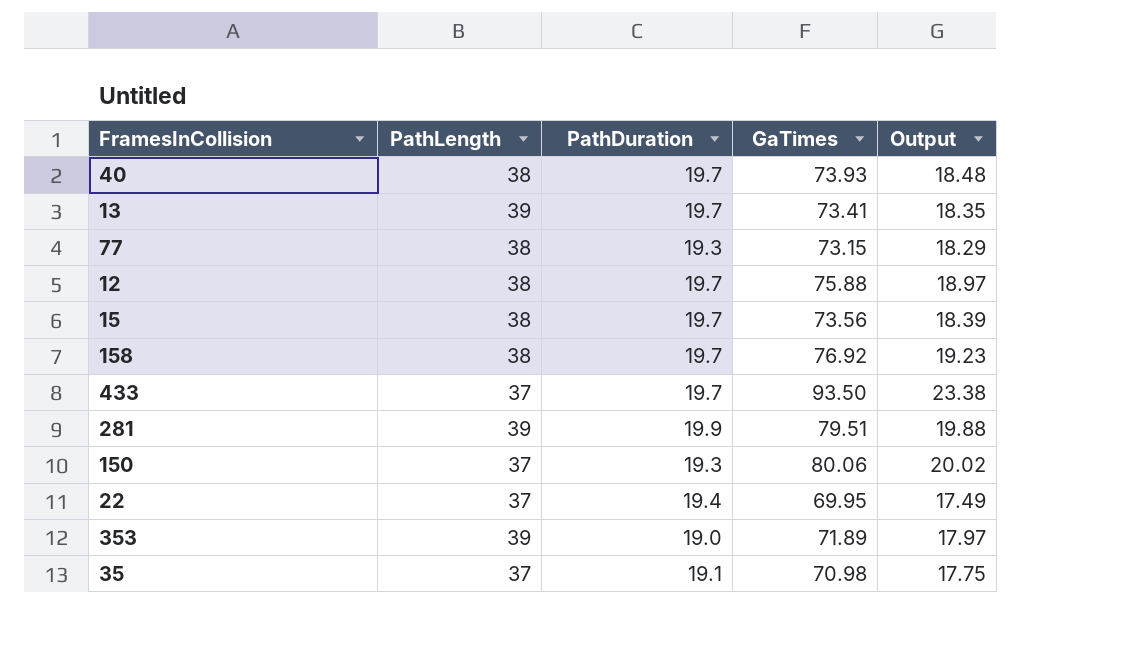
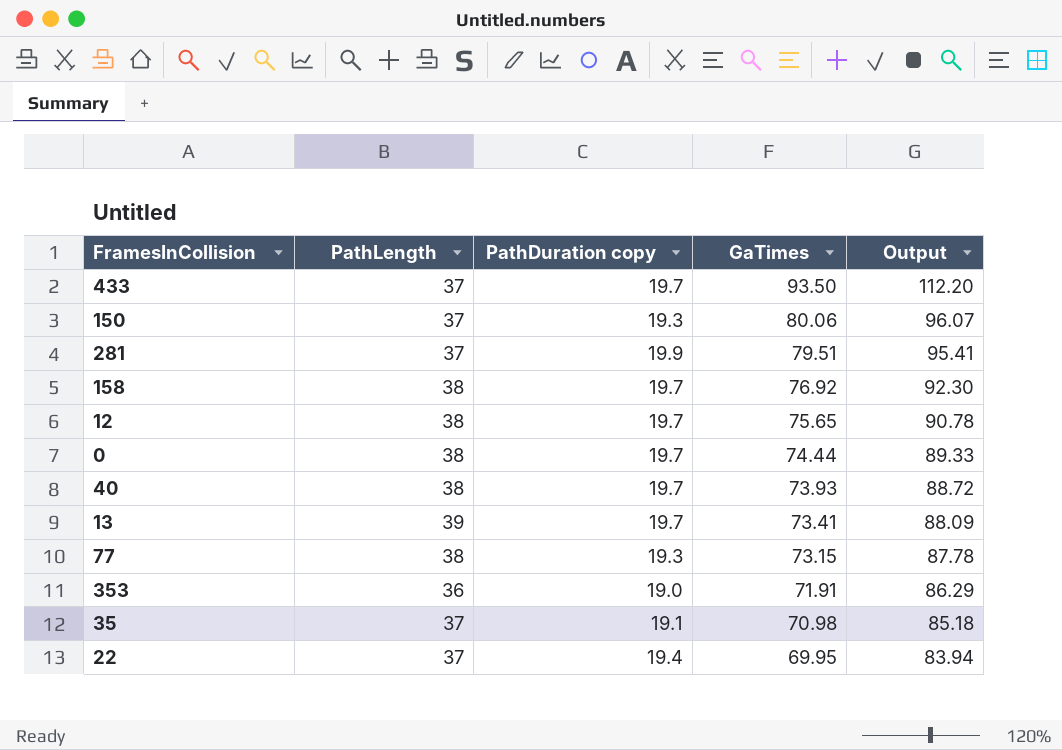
row order: none -> GaTimes descending
column name: PathDuration -> PathDuration copy
column Output | formula: [GaTimes] * 0.25 -> [GaTimes] * 1.2
row 15: 38 | 19.7 | 73.56 | 18.39 -> none
281 | PathLength: 39 -> 37
12 | GaTimes: 75.88 -> 75.65
row 0: none -> 38 | 19.7 | 74.44 | 89.33
353 | PathLength: 39 -> 36
353 | GaTimes: 71.89 -> 71.91

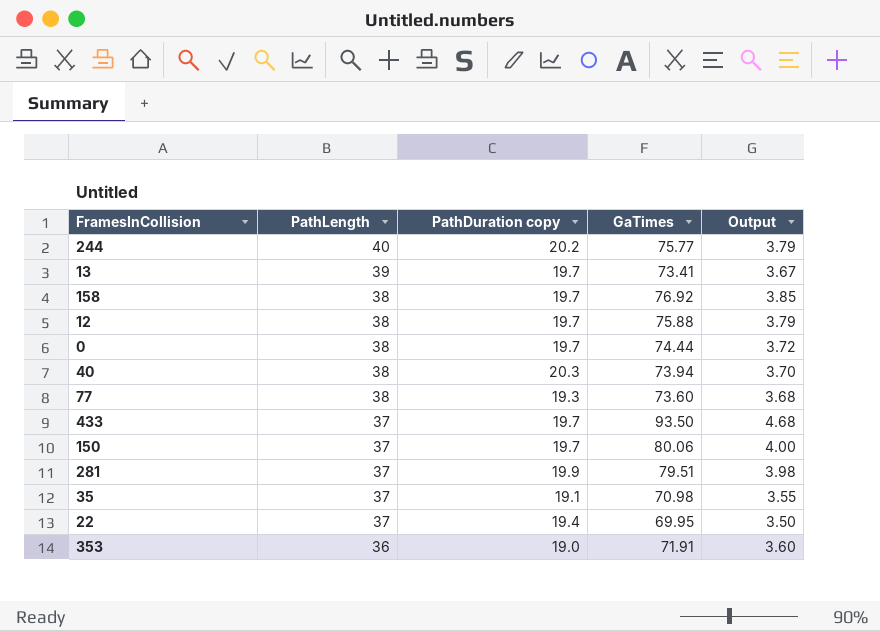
row order: GaTimes descending -> PathLength descending
column Output | formula: [GaTimes] * 1.2 -> [GaTimes] * 0.05
row 244: none -> 40 | 20.2 | 75.77 | 3.79
12 | GaTimes: 75.65 -> 75.88
40 | PathDuration copy: 19.7 -> 20.3
40 | GaTimes: 73.93 -> 73.94
77 | GaTimes: 73.15 -> 73.60
150 | PathDuration copy: 19.3 -> 19.7

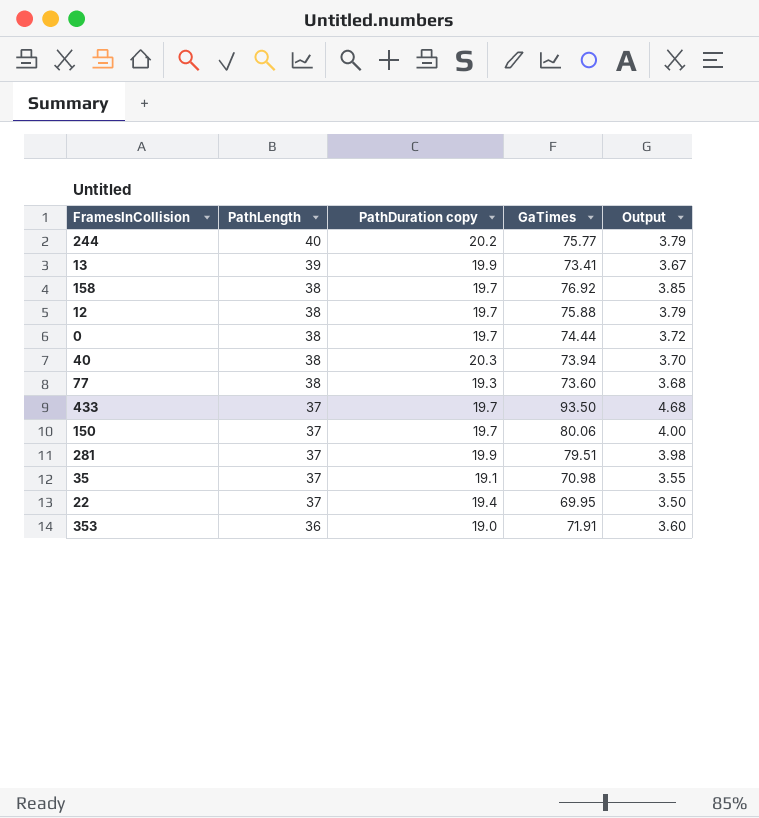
13 | PathDuration copy: 19.7 -> 19.9

